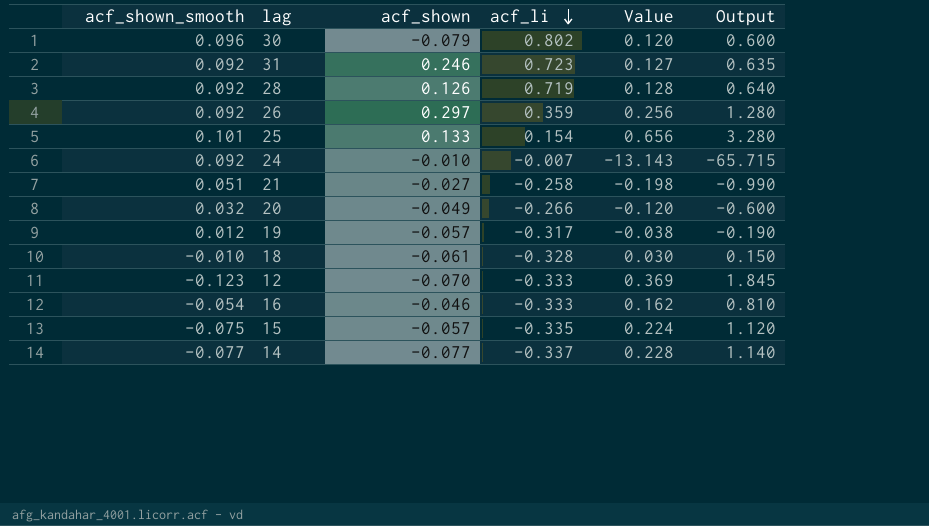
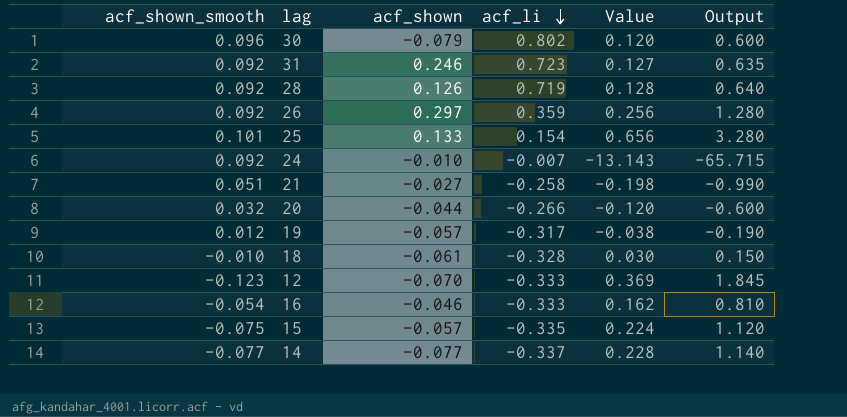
20 | acf_shown: -0.049 -> -0.044

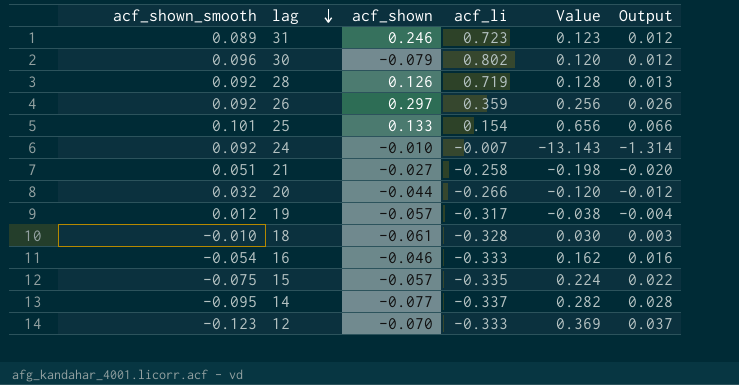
row order: acf_li descending -> lag descending
column Output | formula: [Value] * 5 -> [Value] * 0.1
31 | acf_shown_smooth: 0.092 -> 0.089
31 | Value: 0.127 -> 0.123
14 | acf_shown_smooth: -0.077 -> -0.095
14 | Value: 0.228 -> 0.282

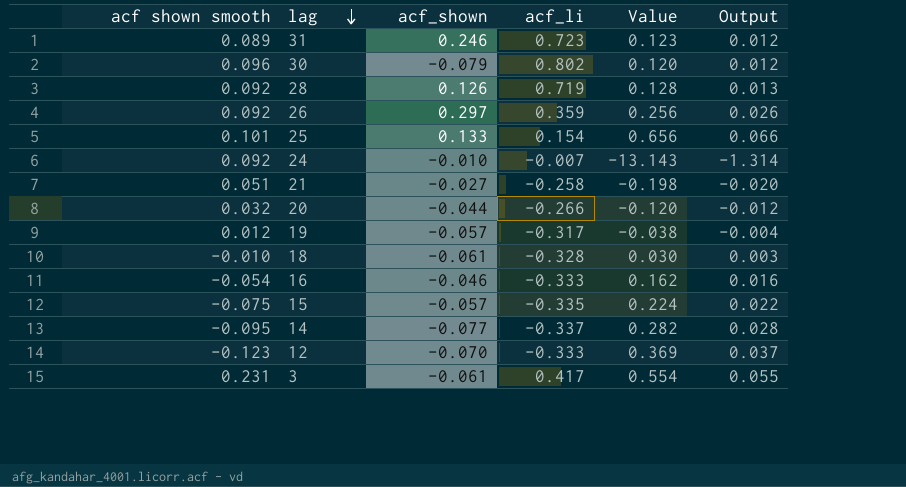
column name: acf_shown_smooth -> acf shown smooth
row 3: none -> 0.231 | -0.061 | 0.417 | 0.554 | 0.055

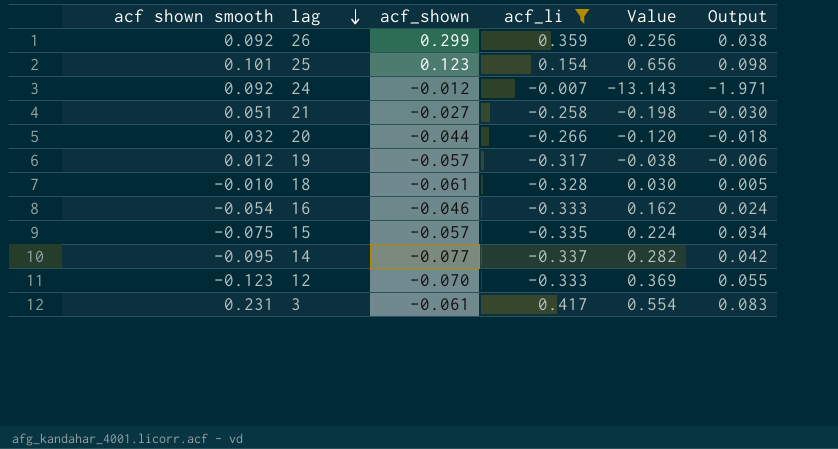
filter: none -> acf_li <= 0.417
column Output | formula: [Value] * 0.1 -> [Value] * 0.15
26 | acf_shown: 0.297 -> 0.299
25 | acf_shown: 0.133 -> 0.123
24 | acf_shown: -0.010 -> -0.012

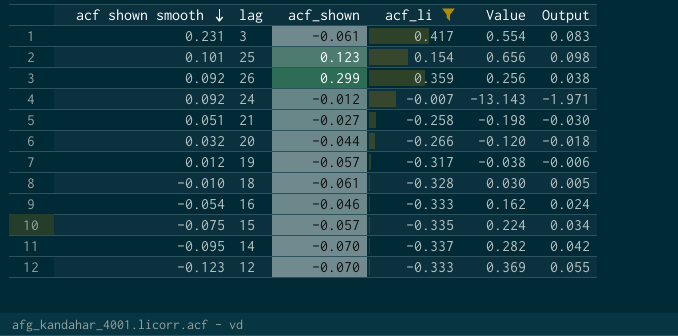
row order: lag descending -> acf shown smooth descending
14 | acf_shown: -0.077 -> -0.070

